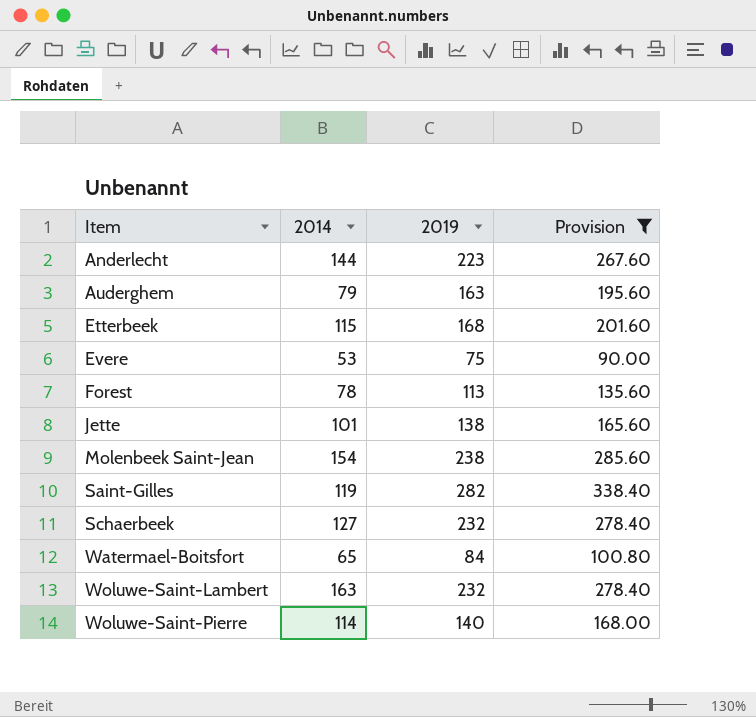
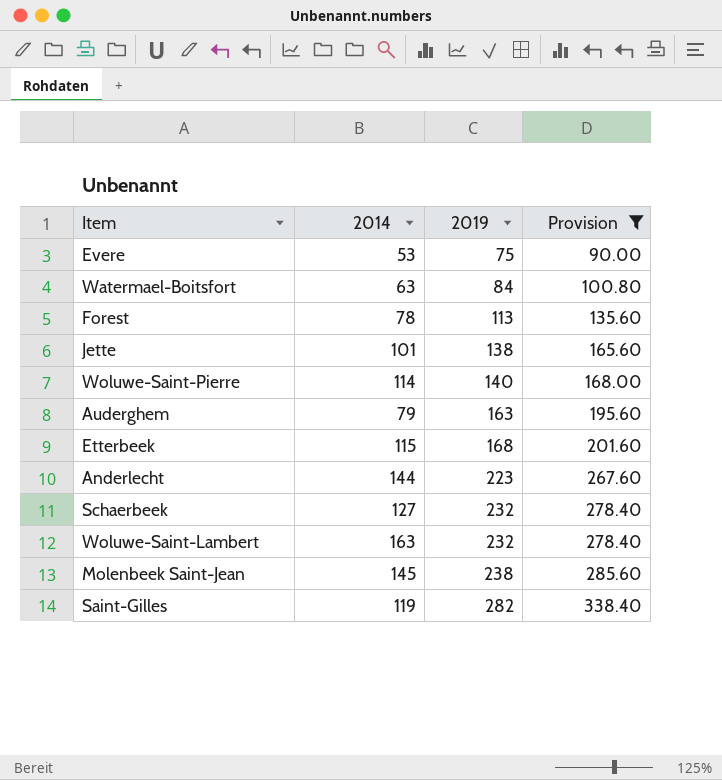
row order: Item ascending -> 2019 ascending
Watermael-Boitsfort | 2014: 65 -> 63
Molenbeek Saint-Jean | 2014: 154 -> 145

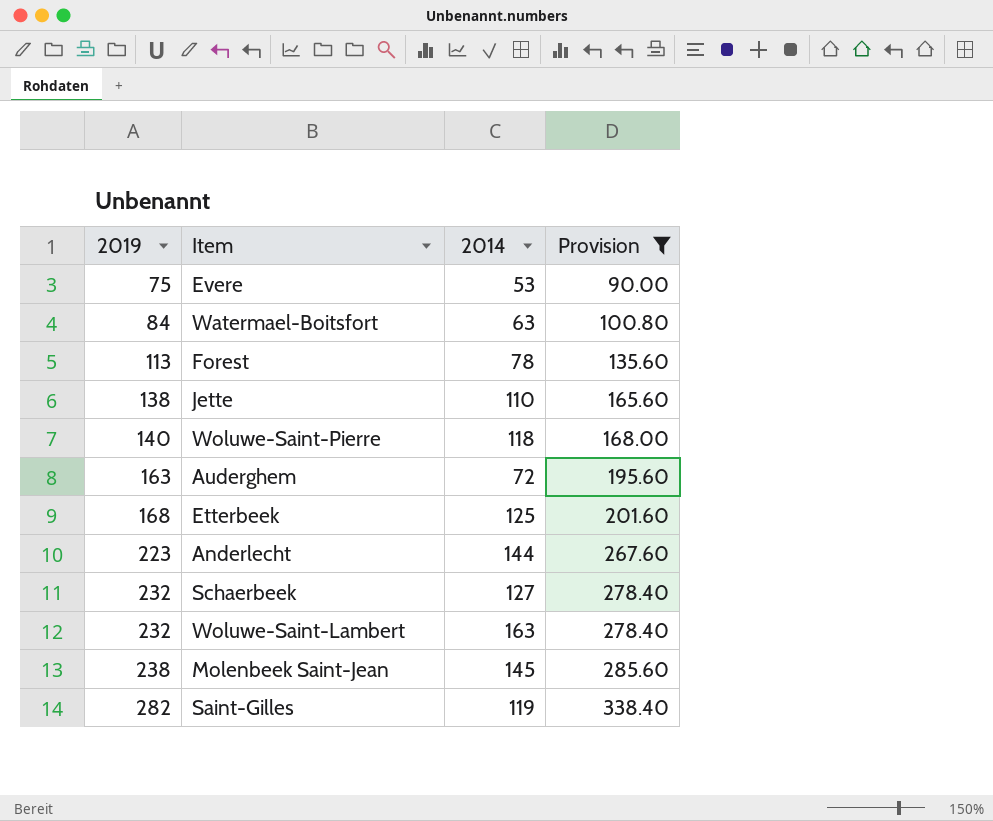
column 2019 | position: 3 -> 1
Jette | 2014: 101 -> 110
Woluwe-Saint-Pierre | 2014: 114 -> 118
Auderghem | 2014: 79 -> 72
Etterbeek | 2014: 115 -> 125

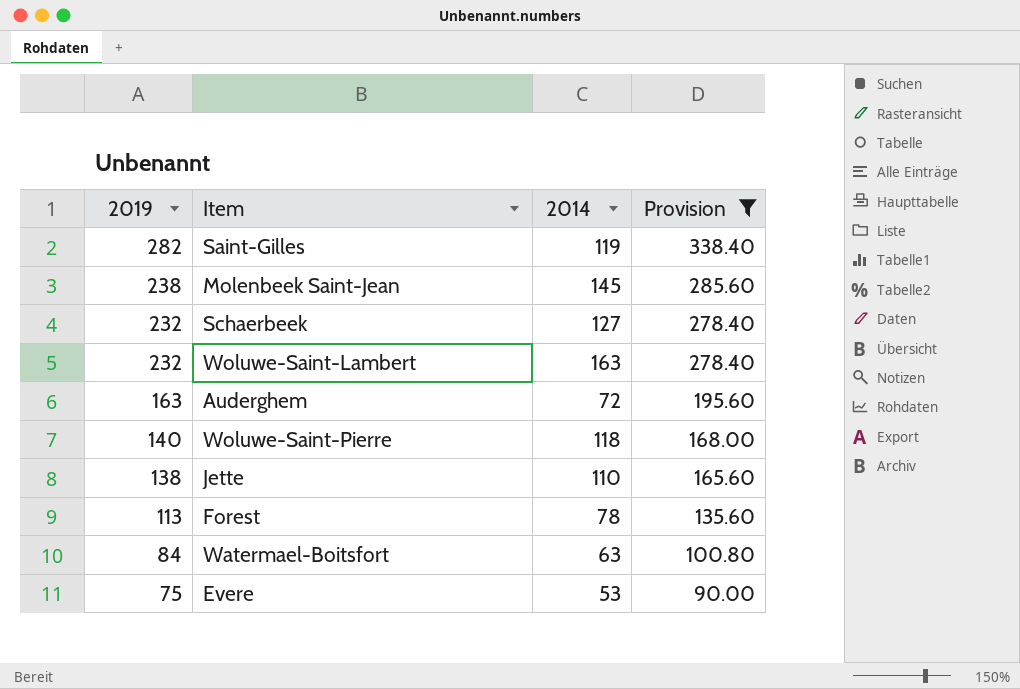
row order: 2019 ascending -> 2019 descending
row Etterbeek: 168 | 125 | 201.60 -> none
row Anderlecht: 223 | 144 | 267.60 -> none

